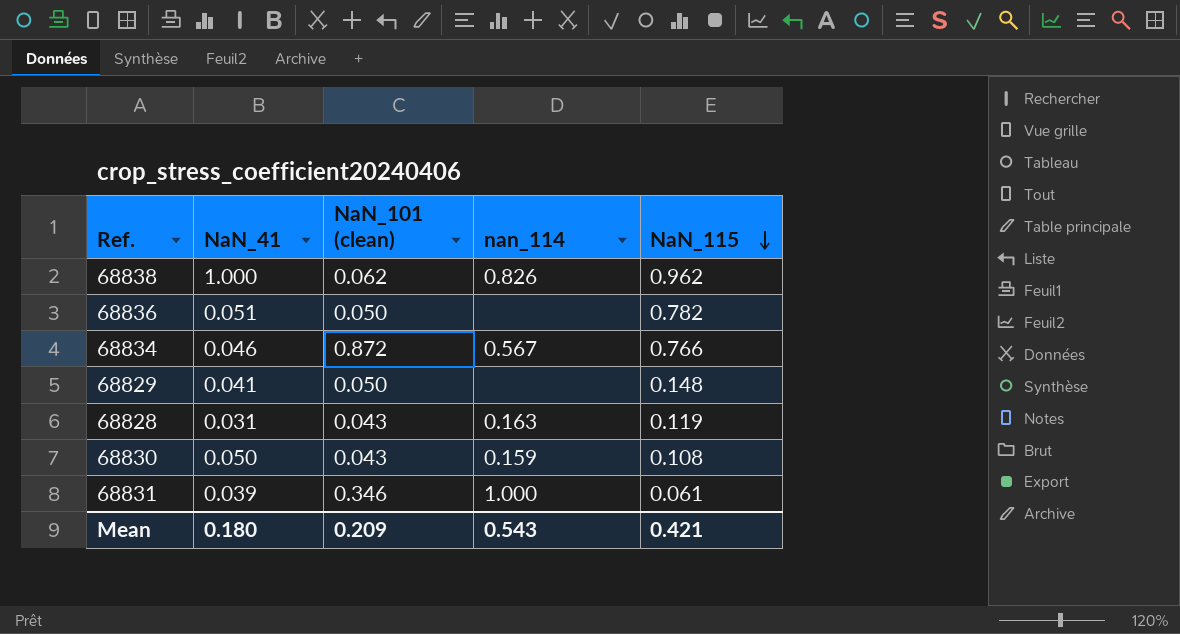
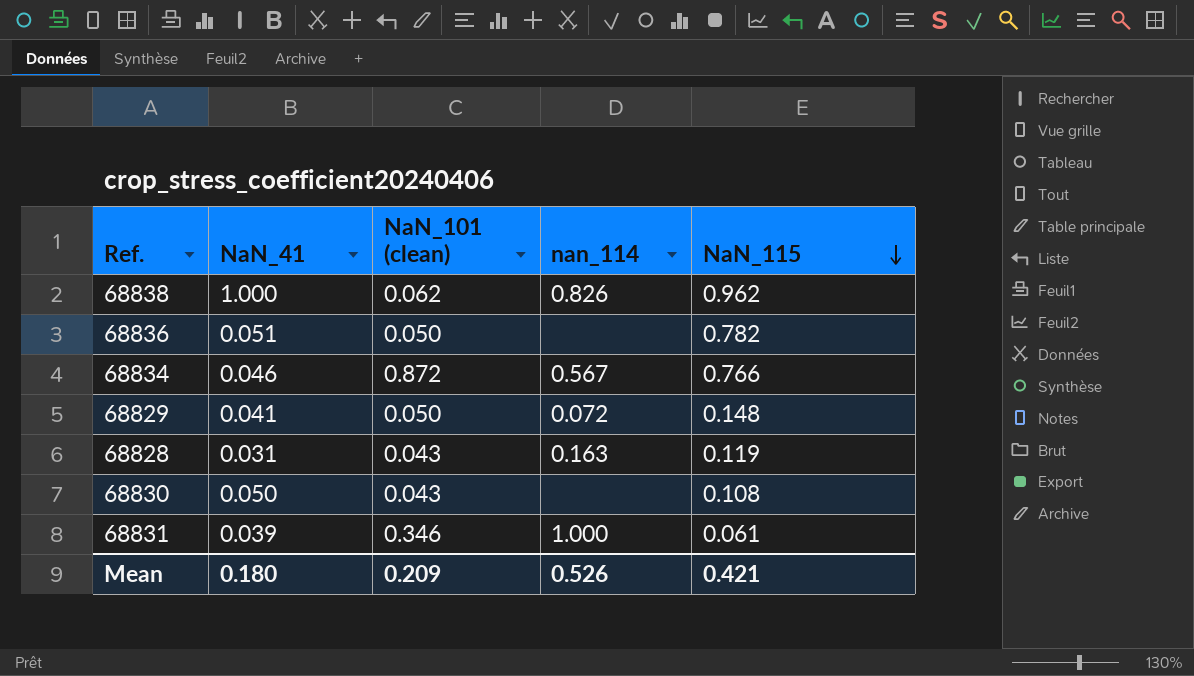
68829 | nan_114: none -> 0.072
68830 | nan_114: 0.159 -> none
Mean | nan_114: 0.543 -> 0.526

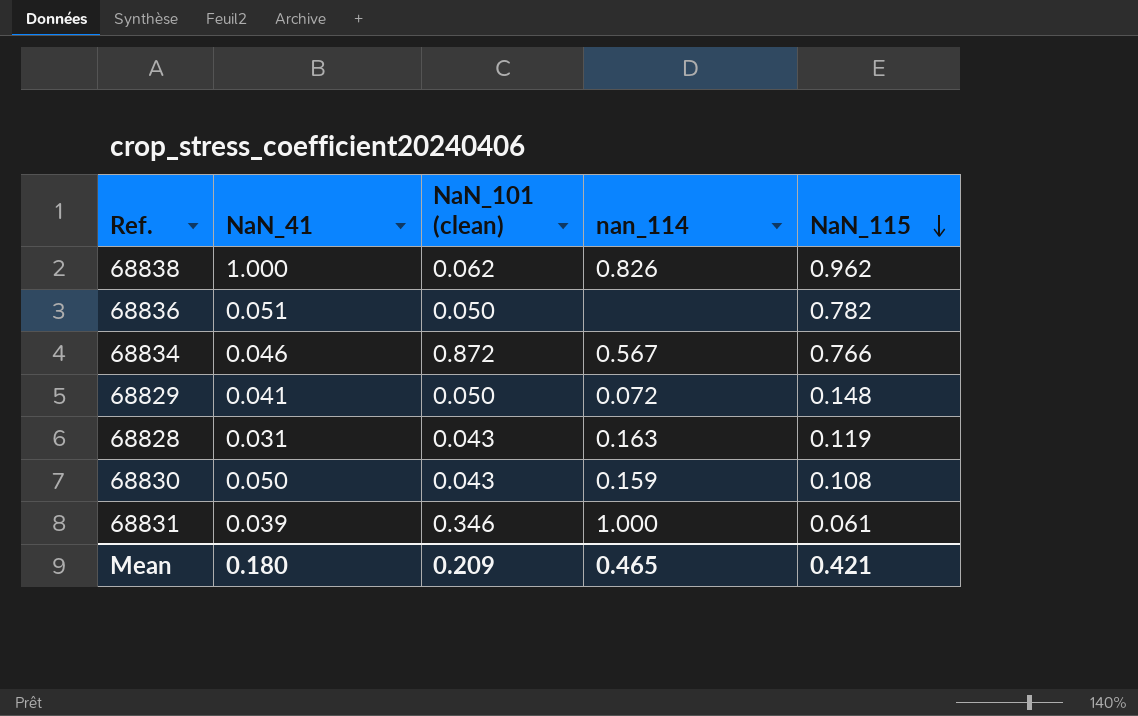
68830 | nan_114: none -> 0.159
Mean | nan_114: 0.526 -> 0.465

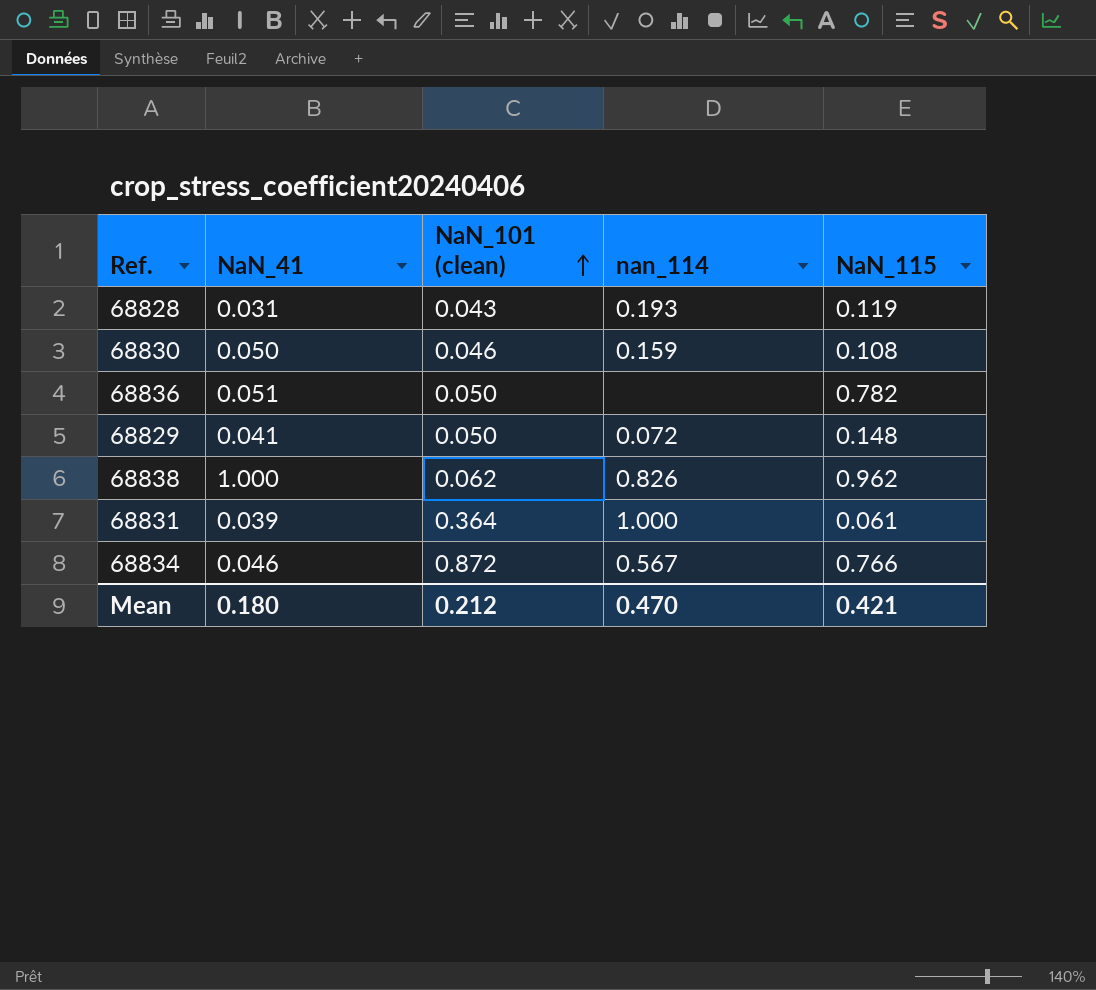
row order: NaN_115 descending -> NaN_101 (clean) ascending
68828 | nan_114: 0.163 -> 0.193
68830 | NaN_101 (clean): 0.043 -> 0.046
68831 | NaN_101 (clean): 0.346 -> 0.364
Mean | NaN_101 (clean): 0.209 -> 0.212
Mean | nan_114: 0.465 -> 0.470

